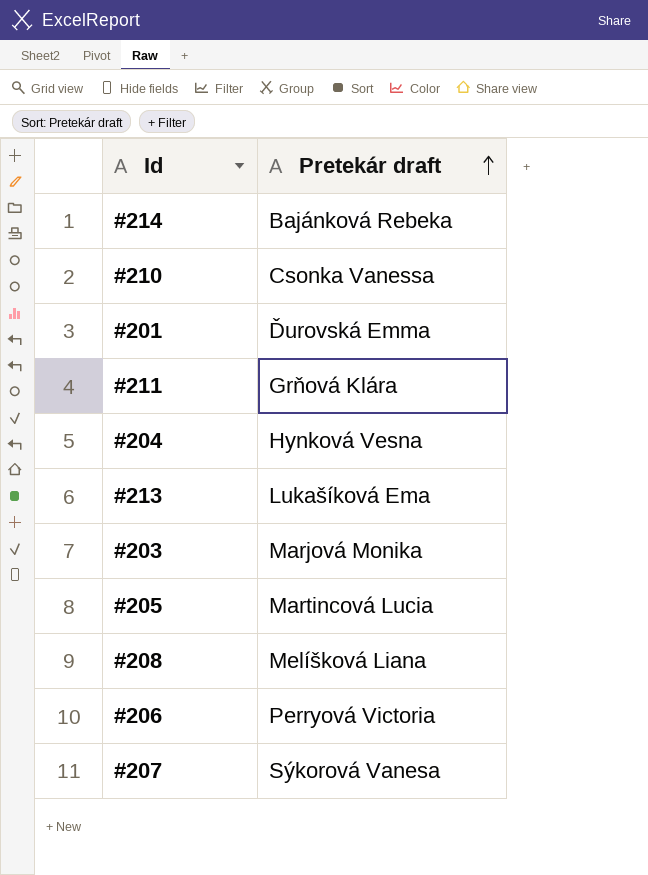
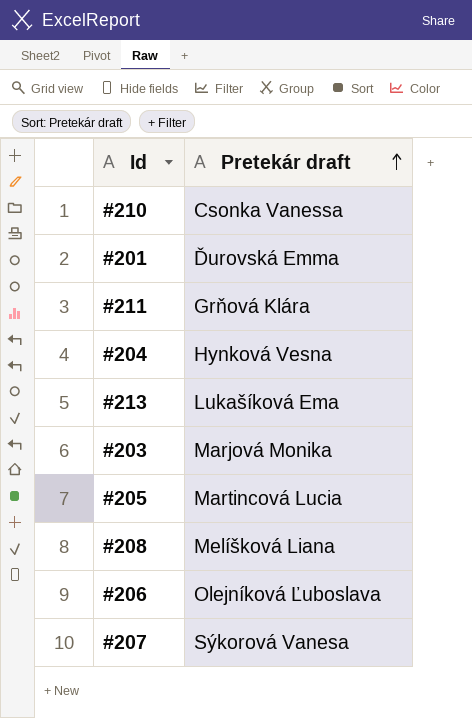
row #214: Bajánková Rebeka -> none
#206 | Pretekár draft: Perryová Victoria -> Olejníková Ľuboslava

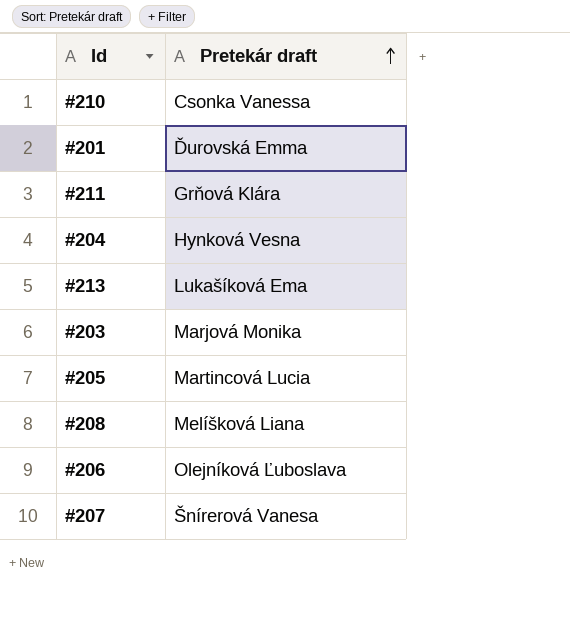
#207 | Pretekár draft: Sýkorová Vanesa -> Šnírerová Vanesa

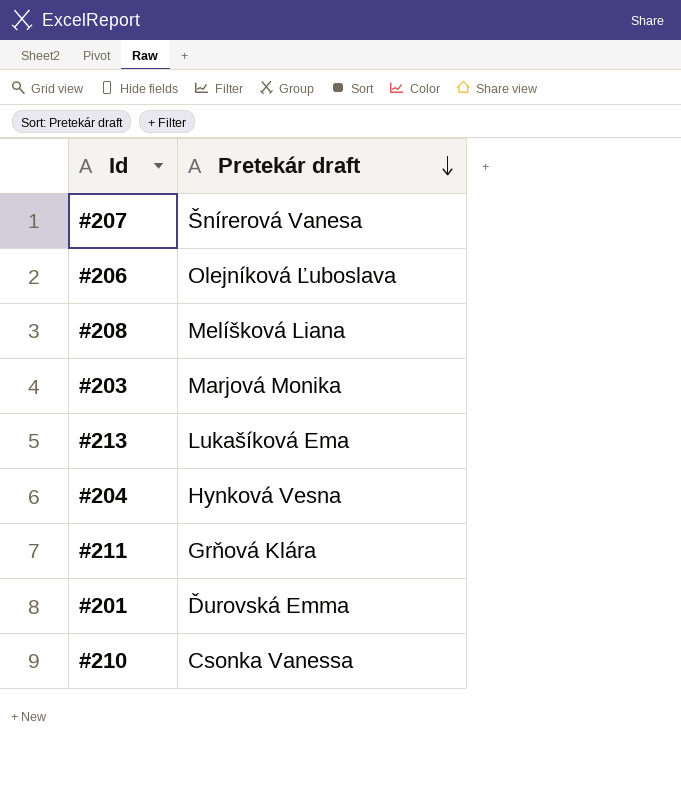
row order: Pretekár draft ascending -> Pretekár draft descending
row #205: Martincová Lucia -> none

